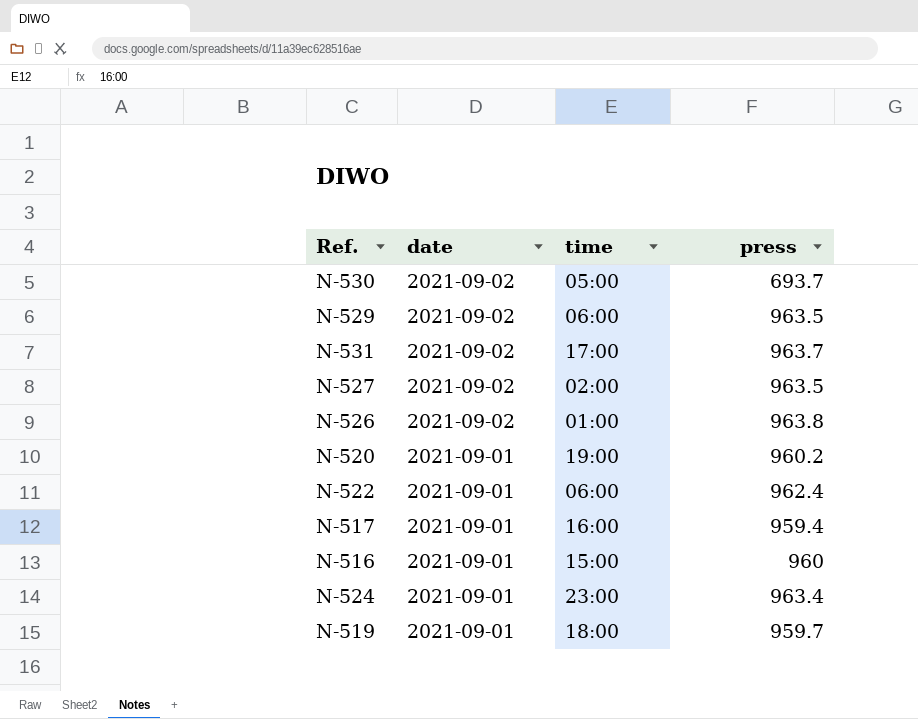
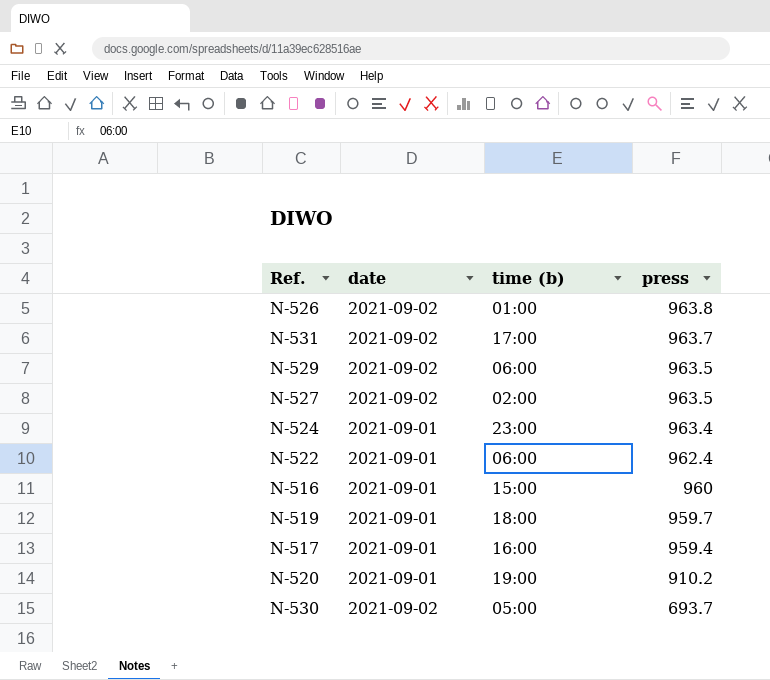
row order: date descending -> press descending
column name: time -> time (b)
N-520 | press: 960.2 -> 910.2

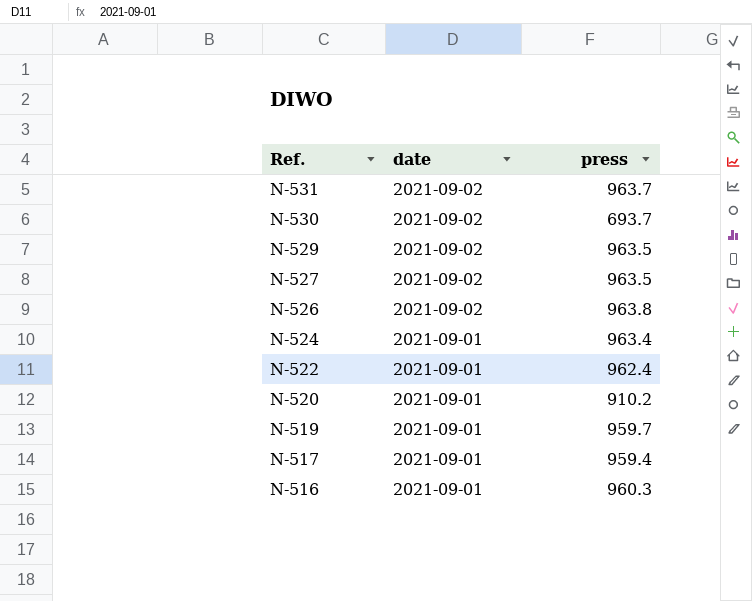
row order: press descending -> Ref. descending
column time (b) | position: 3 -> none
N-516 | press: 960 -> 960.3

